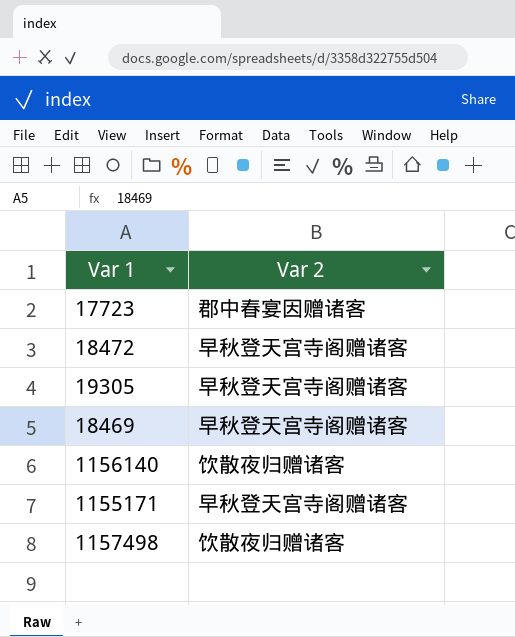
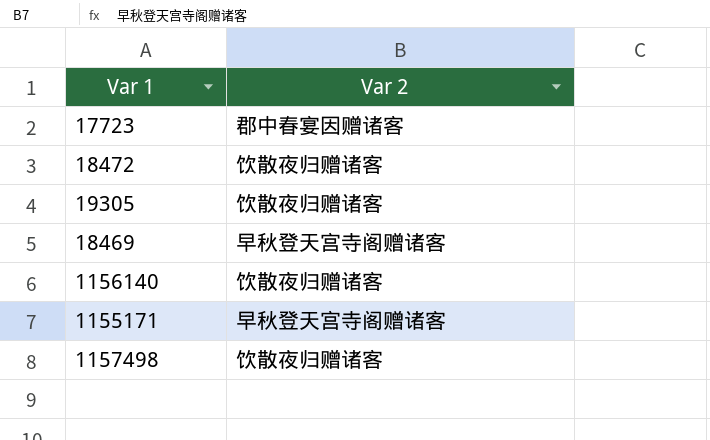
18472 | Var 2: 早秋登天宫寺阁赠诸客 -> 饮散夜归赠诸客
19305 | Var 2: 早秋登天宫寺阁赠诸客 -> 饮散夜归赠诸客

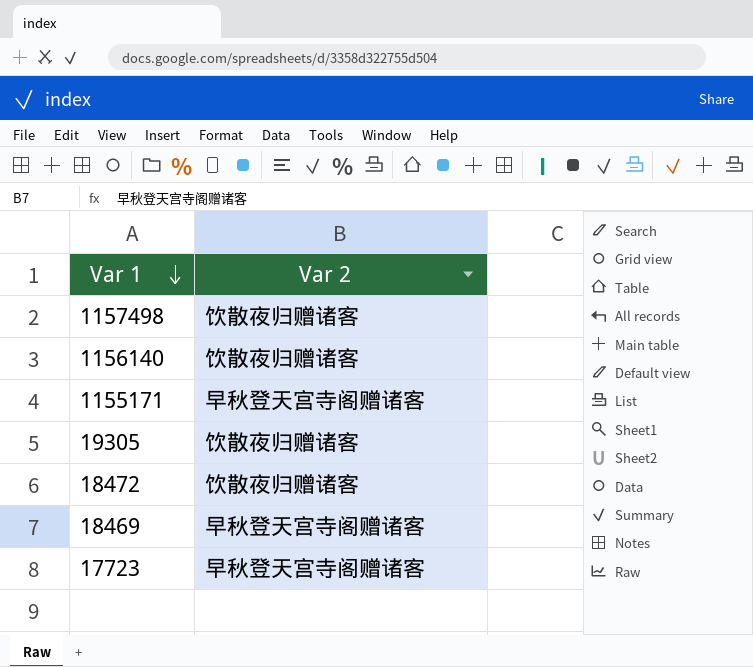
row order: none -> Var 1 descending
17723 | Var 2: 郡中春宴因赠诸客 -> 早秋登天宫寺阁赠诸客

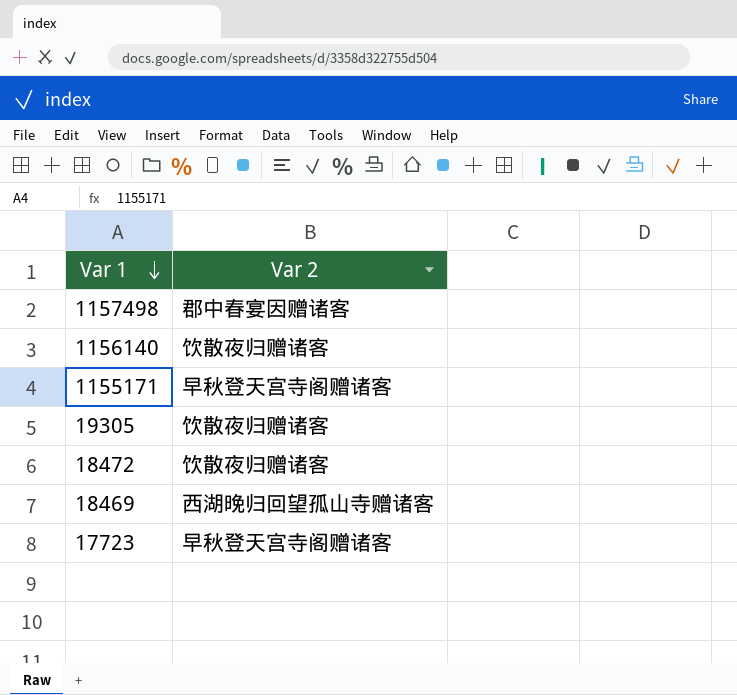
1157498 | Var 2: 饮散夜归赠诸客 -> 郡中春宴因赠诸客
18469 | Var 2: 早秋登天宫寺阁赠诸客 -> 西湖晚归回望孤山寺赠诸客

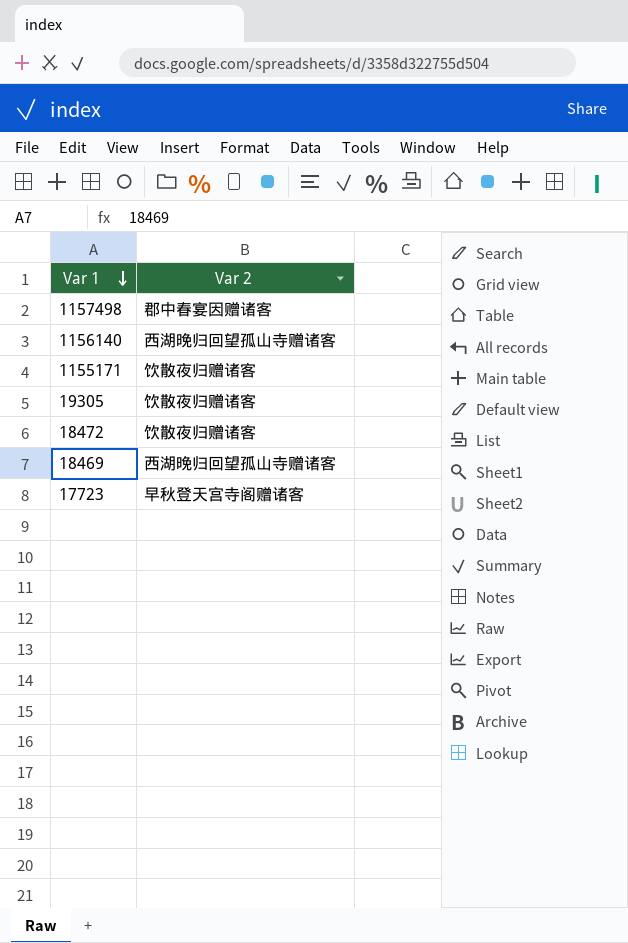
1156140 | Var 2: 饮散夜归赠诸客 -> 西湖晚归回望孤山寺赠诸客
1155171 | Var 2: 早秋登天宫寺阁赠诸客 -> 饮散夜归赠诸客

